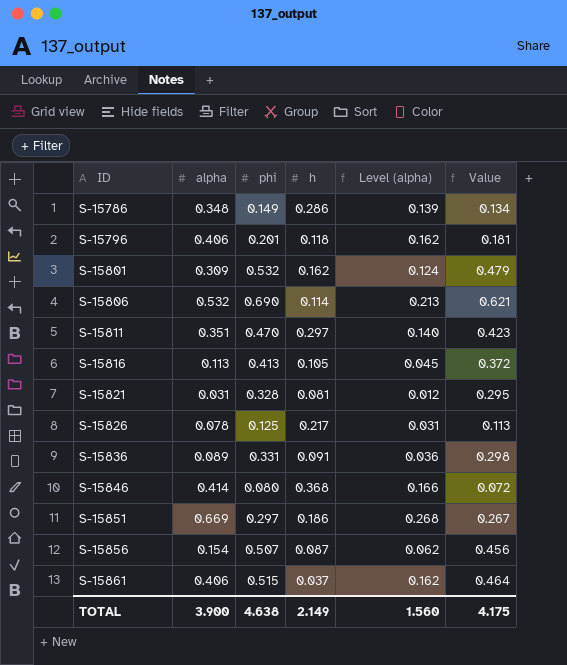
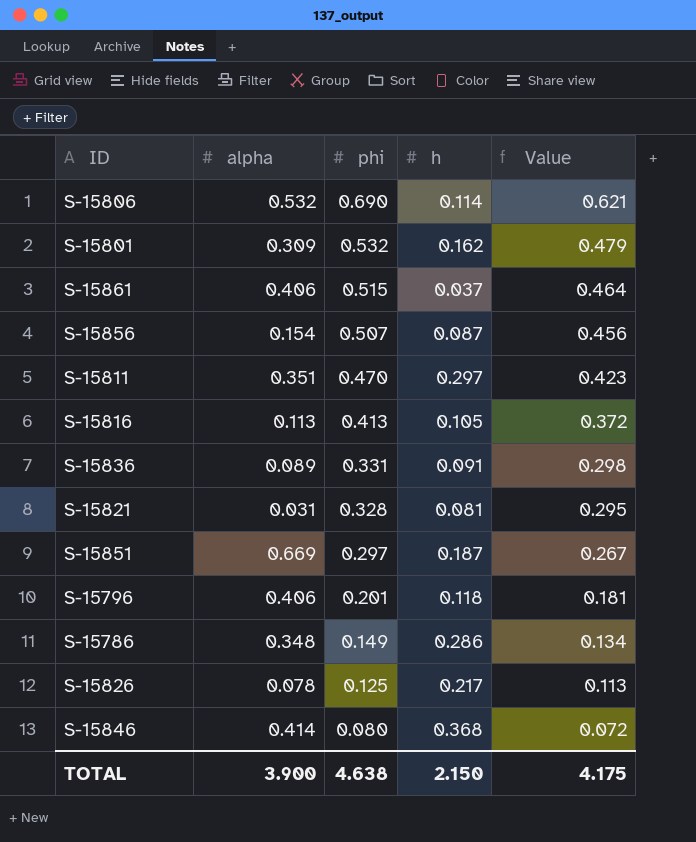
row order: ID ascending -> phi descending
column Level (alpha) | formula: [alpha] * 0.4 -> none
S-15851 | h: 0.186 -> 0.187
TOTAL | h: 2.149 -> 2.150

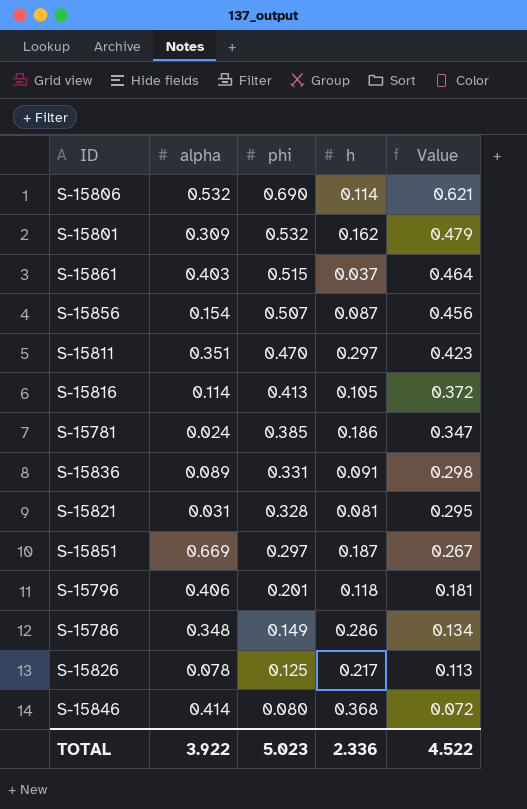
S-15861 | alpha: 0.406 -> 0.403
S-15816 | alpha: 0.113 -> 0.114
row S-15781: none -> 0.024 | 0.385 | 0.186 | 0.347
TOTAL | alpha: 3.900 -> 3.922
TOTAL | phi: 4.638 -> 5.023
TOTAL | h: 2.150 -> 2.336
TOTAL | Value: 4.175 -> 4.522

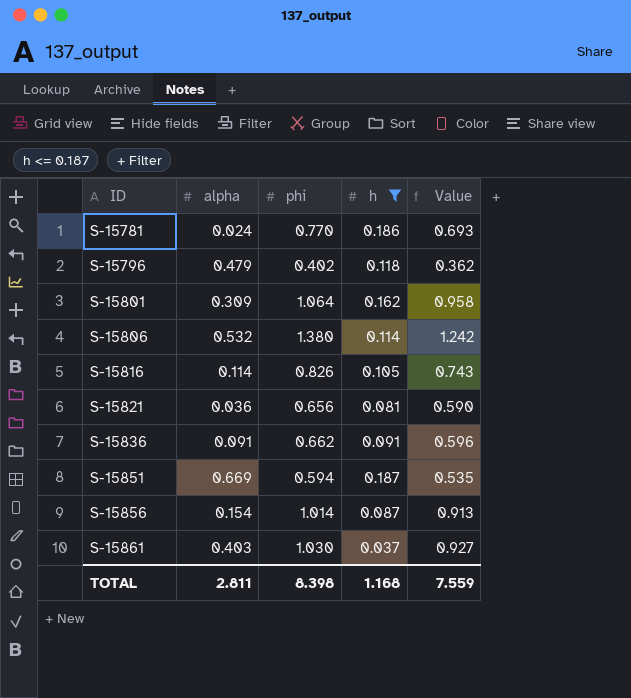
filter: none -> h <= 0.187
row order: phi descending -> ID ascending
S-15781 | phi: 0.385 -> 0.770
S-15781 | Value: 0.347 -> 0.693
S-15796 | alpha: 0.406 -> 0.479
S-15796 | phi: 0.201 -> 0.402
S-15796 | Value: 0.181 -> 0.362
S-15801 | phi: 0.532 -> 1.064
S-15801 | Value: 0.479 -> 0.958
S-15806 | phi: 0.690 -> 1.380
S-15806 | Value: 0.621 -> 1.242
S-15816 | phi: 0.413 -> 0.826
S-15816 | Value: 0.372 -> 0.743
S-15821 | alpha: 0.031 -> 0.036
S-15821 | phi: 0.328 -> 0.656
S-15821 | Value: 0.295 -> 0.590
S-15836 | alpha: 0.089 -> 0.091
S-15836 | phi: 0.331 -> 0.662
S-15836 | Value: 0.298 -> 0.596
S-15851 | phi: 0.297 -> 0.594
S-15851 | Value: 0.267 -> 0.535
S-15856 | phi: 0.507 -> 1.014
S-15856 | Value: 0.456 -> 0.913
S-15861 | phi: 0.515 -> 1.030
S-15861 | Value: 0.464 -> 0.927
TOTAL | alpha: 3.922 -> 2.811
TOTAL | phi: 5.023 -> 8.398
TOTAL | h: 2.336 -> 1.168
TOTAL | Value: 4.522 -> 7.559

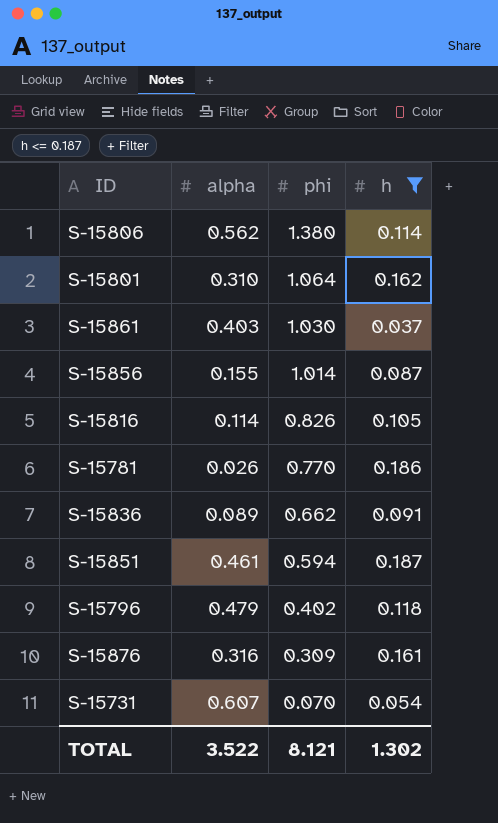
row order: ID ascending -> phi descending
column Value | formula: [phi] * 0.9 -> none
row S-15821: 0.036 | 0.656 | 0.081 | 0.590 -> none
S-15806 | alpha: 0.532 -> 0.562
S-15801 | alpha: 0.309 -> 0.310
S-15856 | alpha: 0.154 -> 0.155
S-15781 | alpha: 0.024 -> 0.026
S-15836 | alpha: 0.091 -> 0.089
S-15851 | alpha: 0.669 -> 0.461
row S-15876: none -> 0.316 | 0.309 | 0.161
row S-15731: none -> 0.607 | 0.070 | 0.054
TOTAL | alpha: 2.811 -> 3.522
TOTAL | phi: 8.398 -> 8.121
TOTAL | h: 1.168 -> 1.302

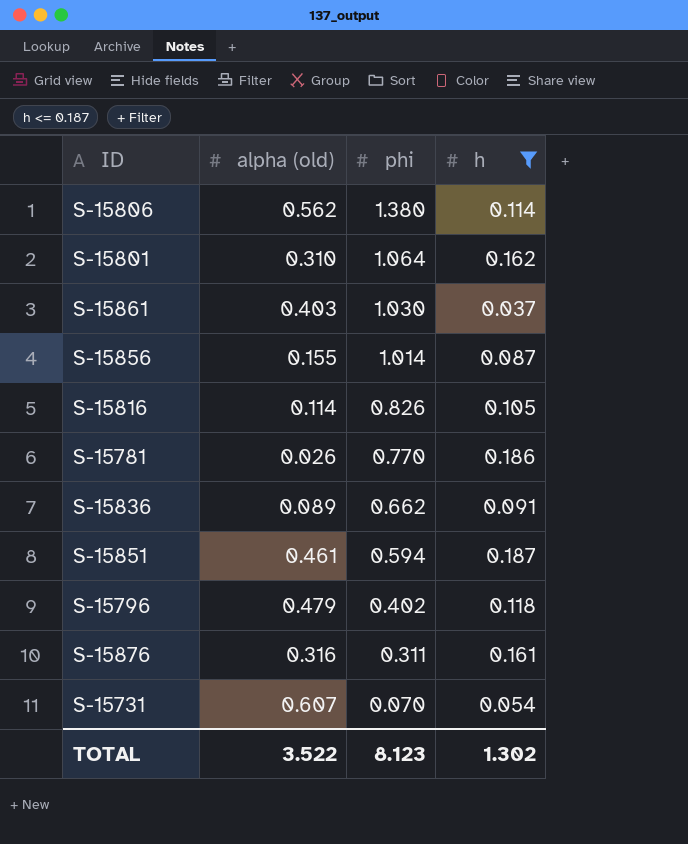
column name: alpha -> alpha (old)
S-15876 | phi: 0.309 -> 0.311
TOTAL | phi: 8.121 -> 8.123

